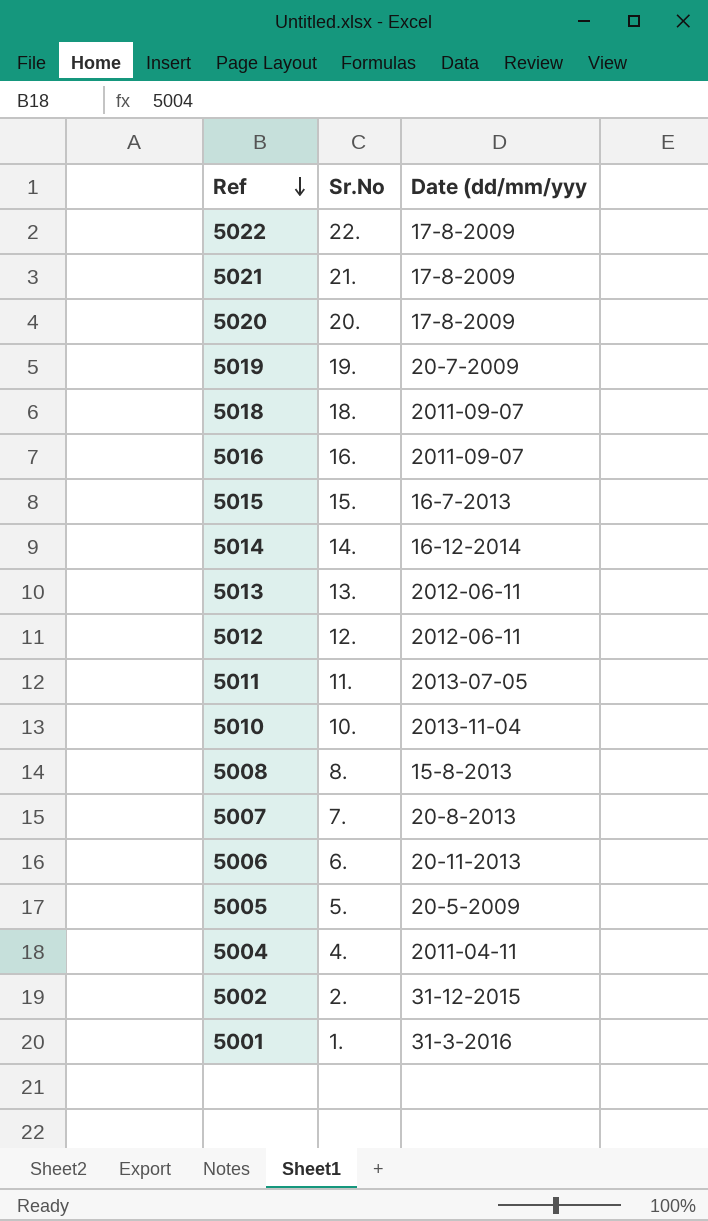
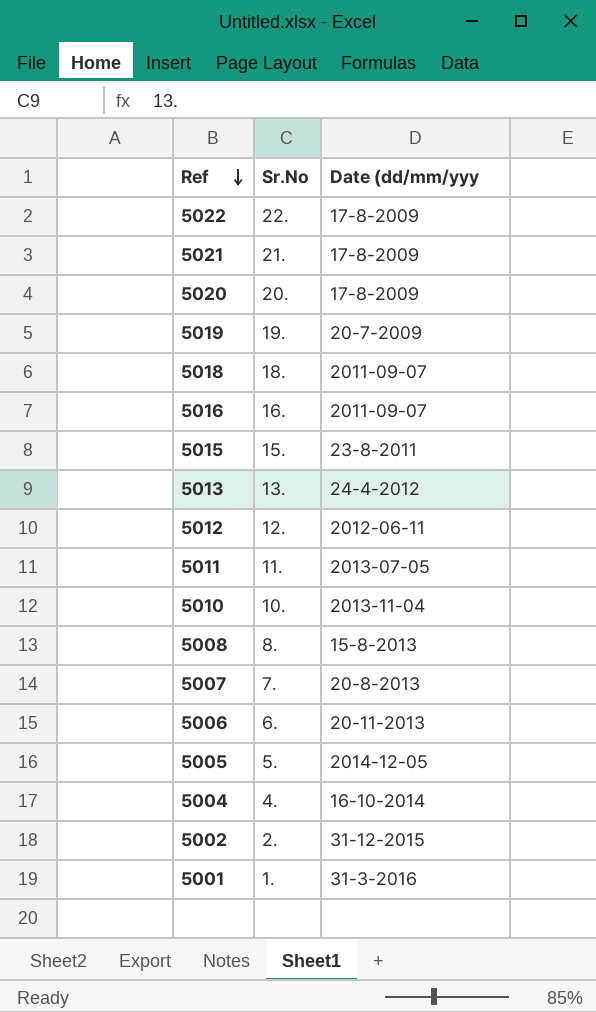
row 5014: 14. | 16-12-2014 -> none
5015 | Date (dd/mm/yyy: 16-7-2013 -> 23-8-2011
5013 | Date (dd/mm/yyy: 2012-06-11 -> 24-4-2012
5005 | Date (dd/mm/yyy: 20-5-2009 -> 2014-12-05
5004 | Date (dd/mm/yyy: 2011-04-11 -> 16-10-2014

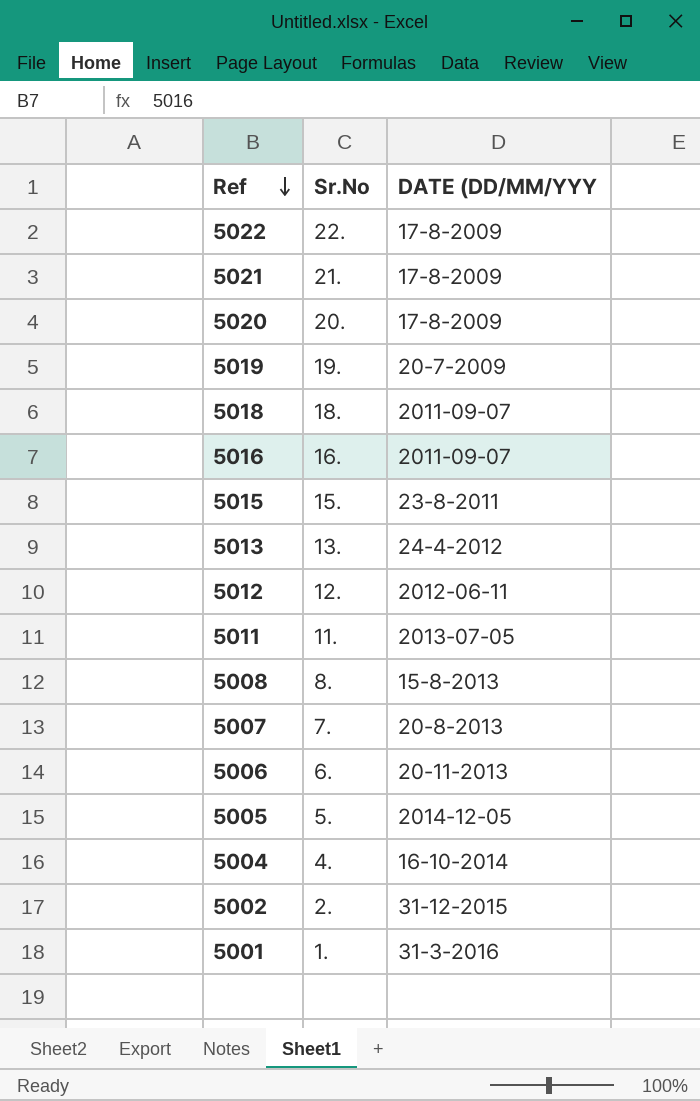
column name: Date (dd/mm/yyy -> DATE (DD/MM/YYY
row 5010: 10. | 2013-11-04 -> none

